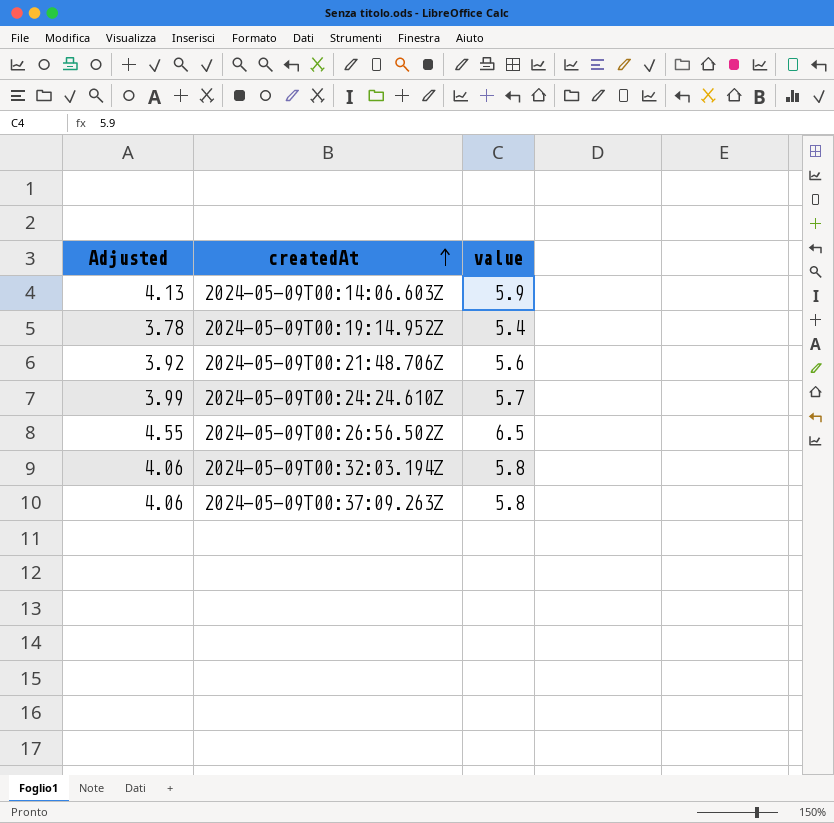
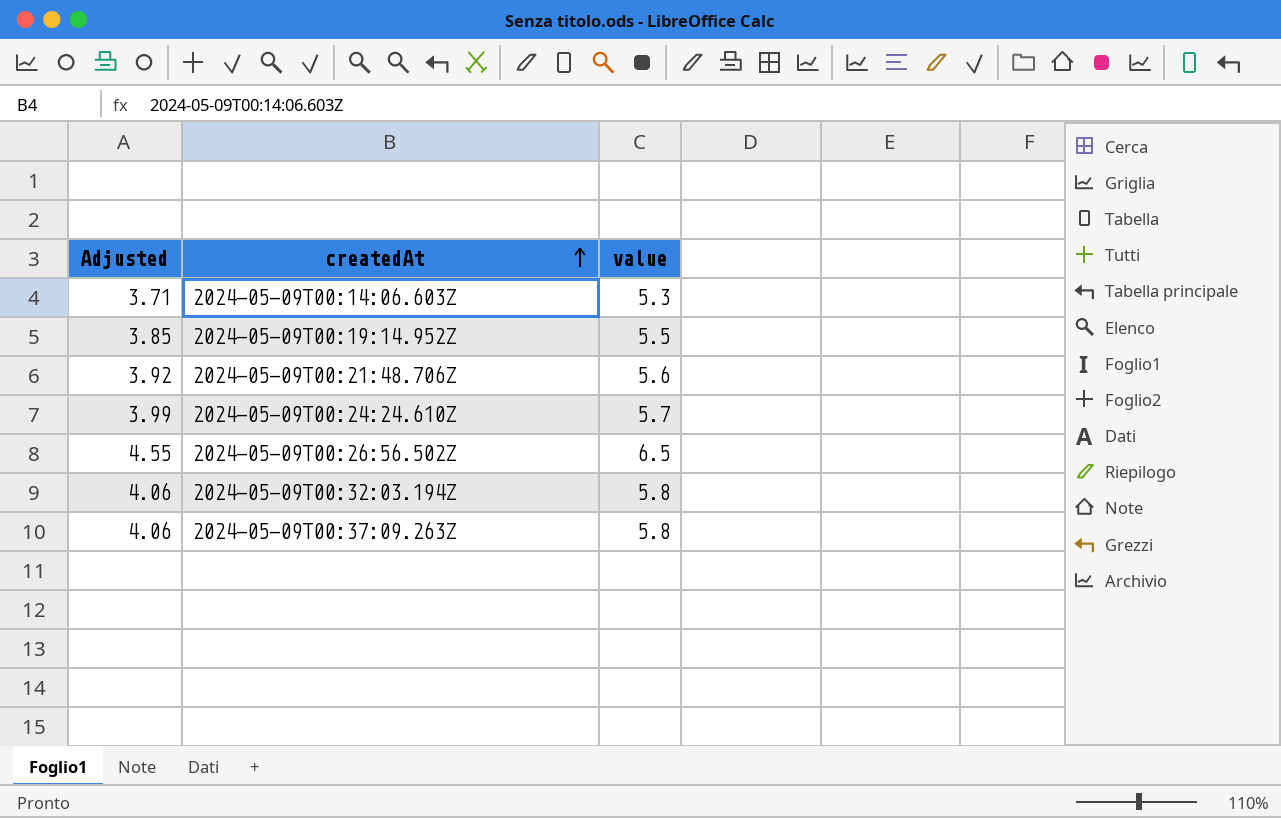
2024-05-09T00:14:06.603Z | Adjusted: 4.13 -> 3.71
2024-05-09T00:14:06.603Z | value: 5.9 -> 5.3
2024-05-09T00:19:14.952Z | Adjusted: 3.78 -> 3.85
2024-05-09T00:19:14.952Z | value: 5.4 -> 5.5

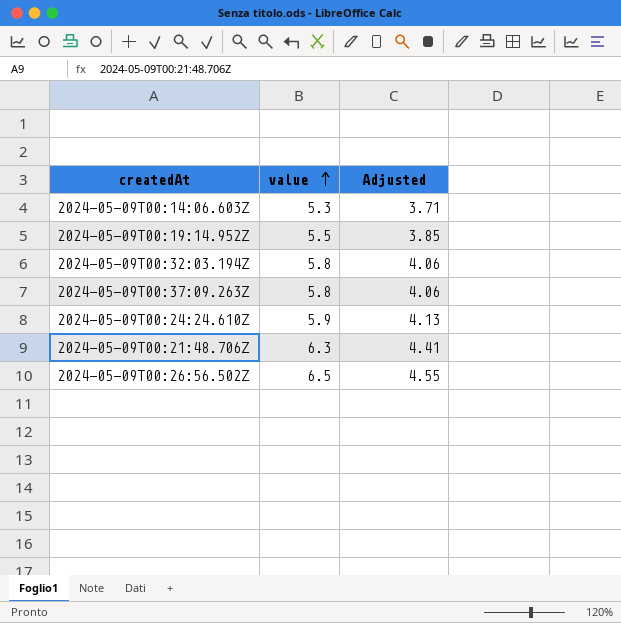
row order: createdAt ascending -> value ascending
column Adjusted | position: 1 -> 3
2024-05-09T00:24:24.610Z | value: 5.7 -> 5.9
2024-05-09T00:24:24.610Z | Adjusted: 3.99 -> 4.13
2024-05-09T00:21:48.706Z | value: 5.6 -> 6.3
2024-05-09T00:21:48.706Z | Adjusted: 3.92 -> 4.41

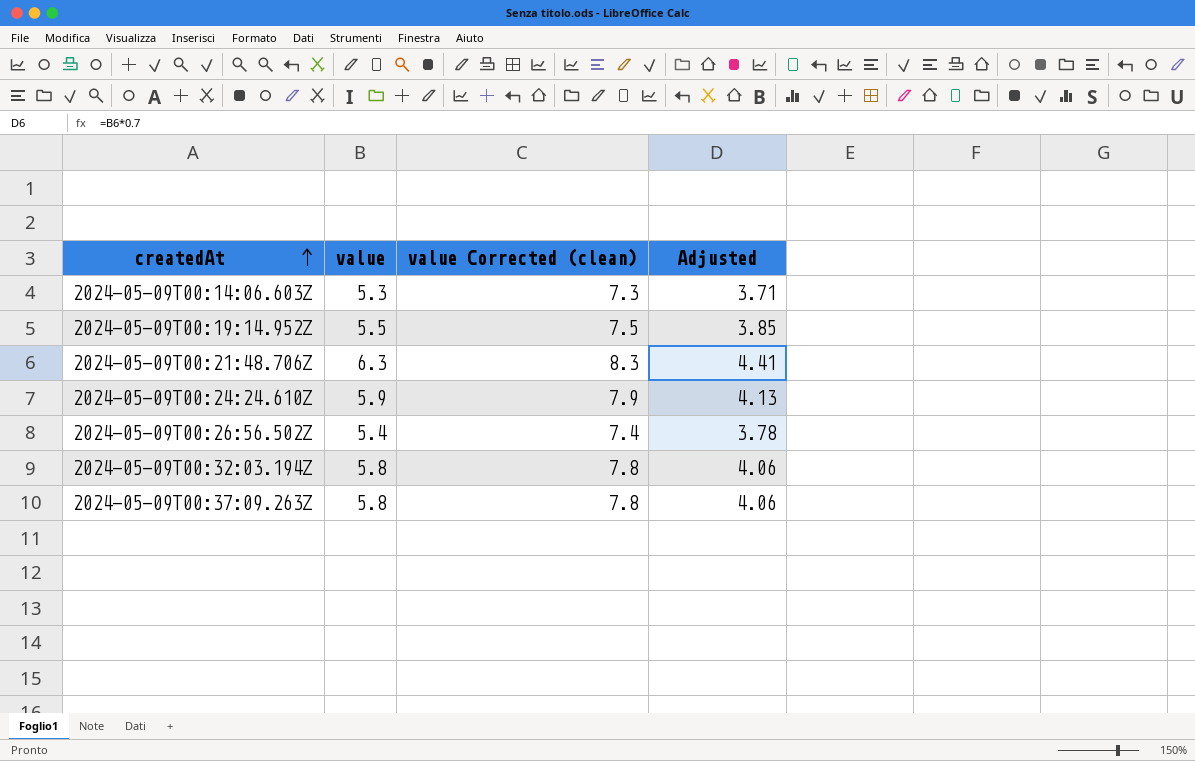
row order: value ascending -> createdAt ascending
column value Corrected (clean) | formula: none -> [value] + 2
2024-05-09T00:26:56.502Z | value: 6.5 -> 5.4
2024-05-09T00:26:56.502Z | Adjusted: 4.55 -> 3.78

